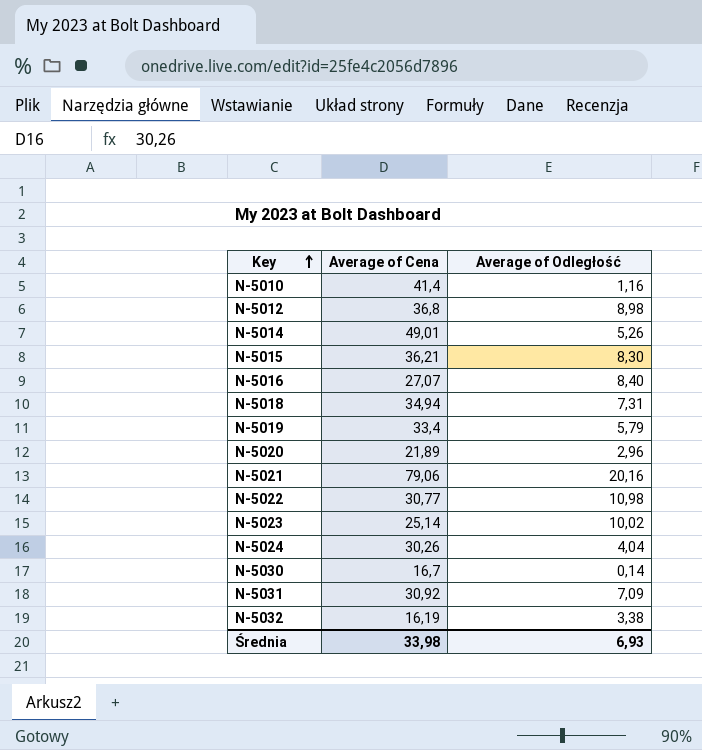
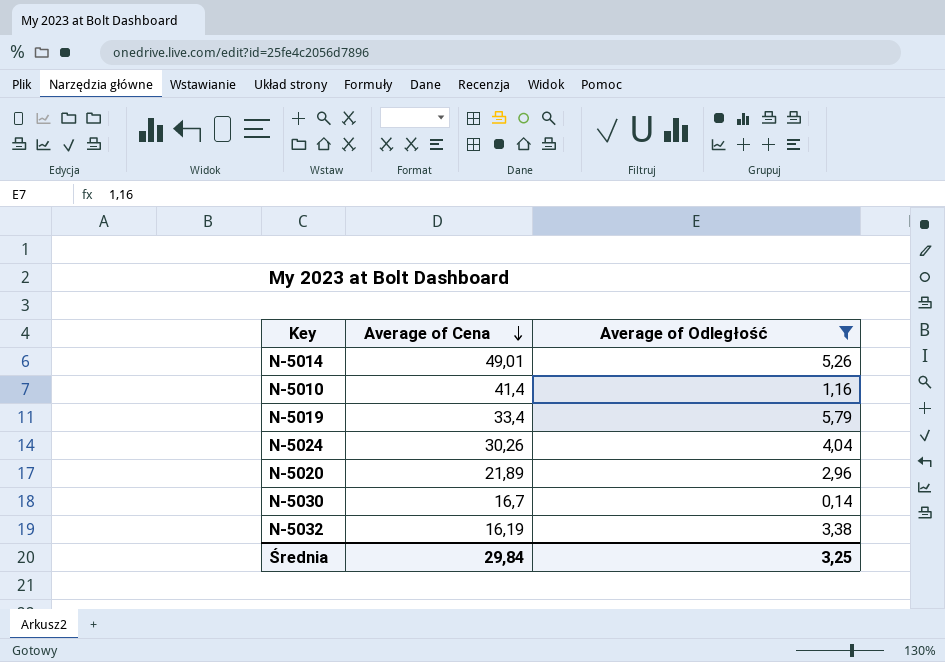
filter: none -> Average of Odległość <= 5,79
row order: Key ascending -> Average of Cena descending
Średnia | Average of Cena: 33,98 -> 29,84
Średnia | Average of Odległość: 6,93 -> 3,25

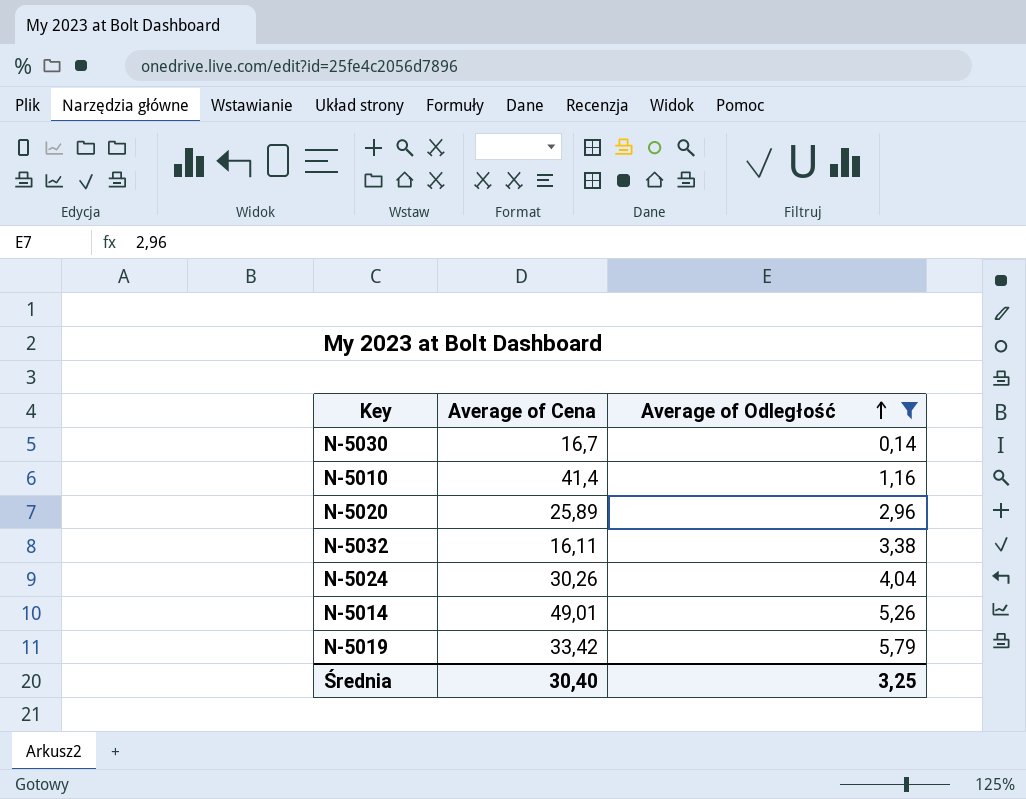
row order: Average of Cena descending -> Average of Odległość ascending
N-5020 | Average of Cena: 21,89 -> 25,89
N-5032 | Average of Cena: 16,19 -> 16,11
N-5019 | Average of Cena: 33,4 -> 33,42
Średnia | Average of Cena: 29,84 -> 30,40

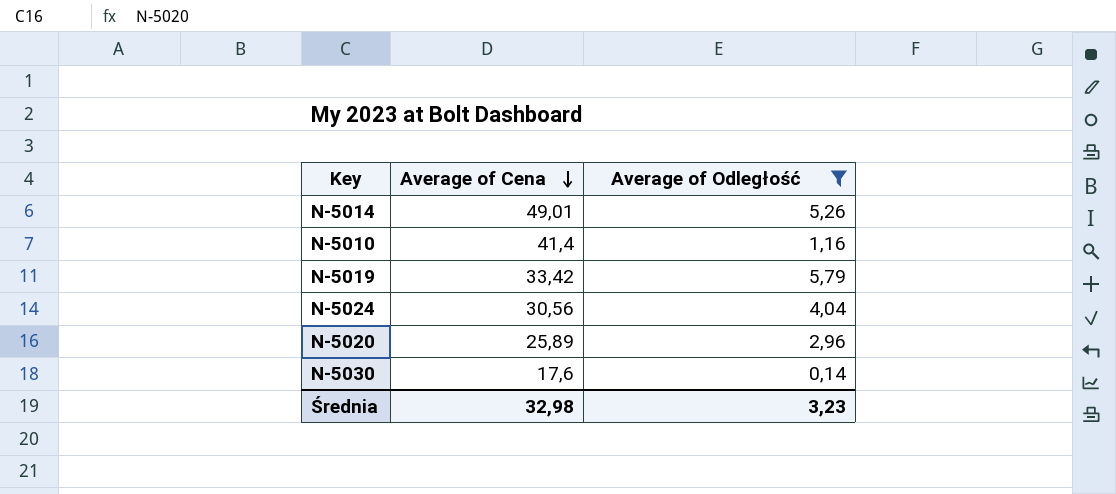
row order: Average of Odległość ascending -> Average of Cena descending
row N-5032: 16,11 | 3,38 -> none
N-5024 | Average of Cena: 30,26 -> 30,56
N-5030 | Average of Cena: 16,7 -> 17,6
Średnia | Average of Cena: 30,40 -> 32,98
Średnia | Average of Odległość: 3,25 -> 3,23

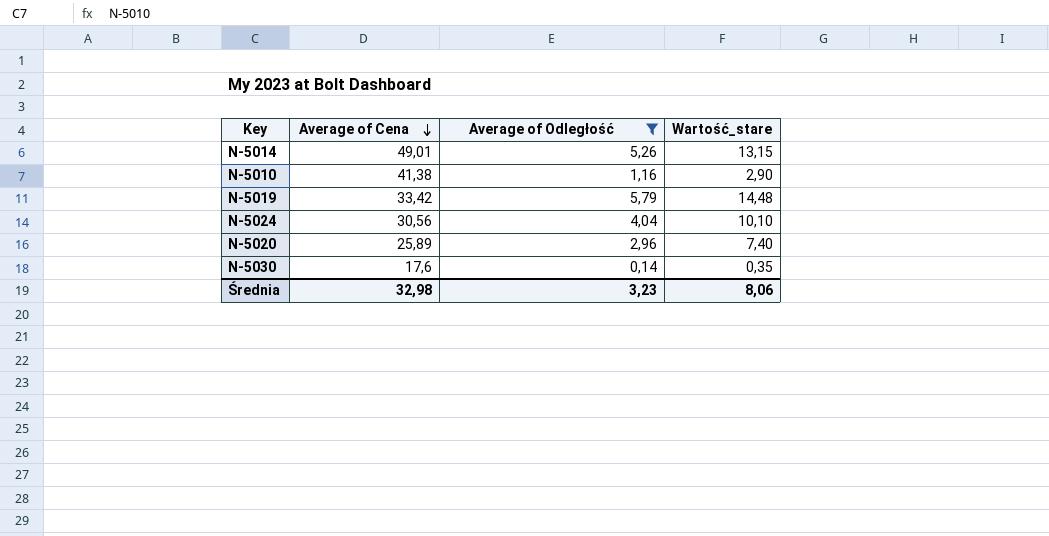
column Wartość_stare | formula: none -> [Average of Odległość] * 2,5
N-5010 | Average of Cena: 41,4 -> 41,38

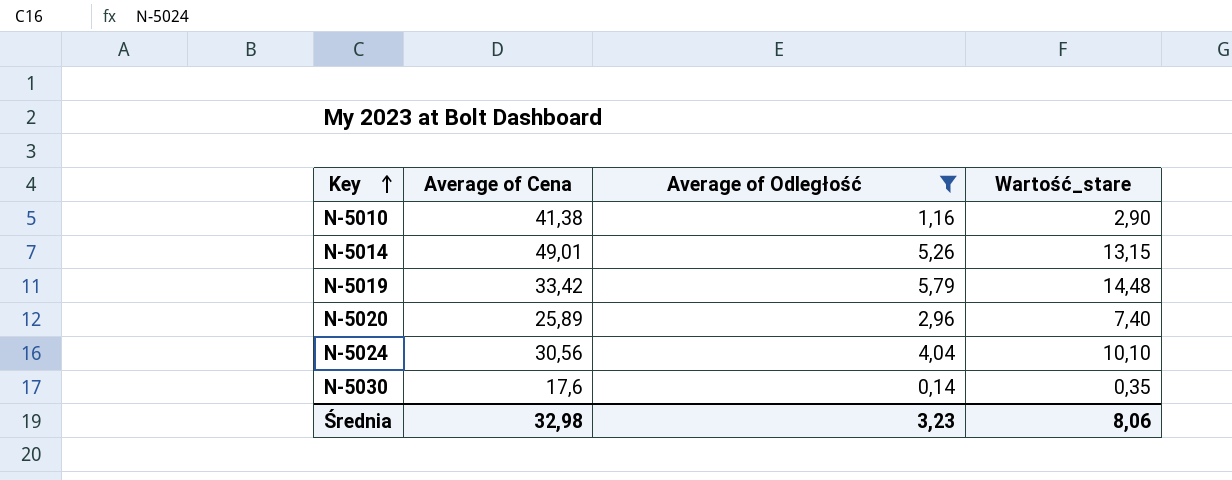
row order: Average of Cena descending -> Key ascending

